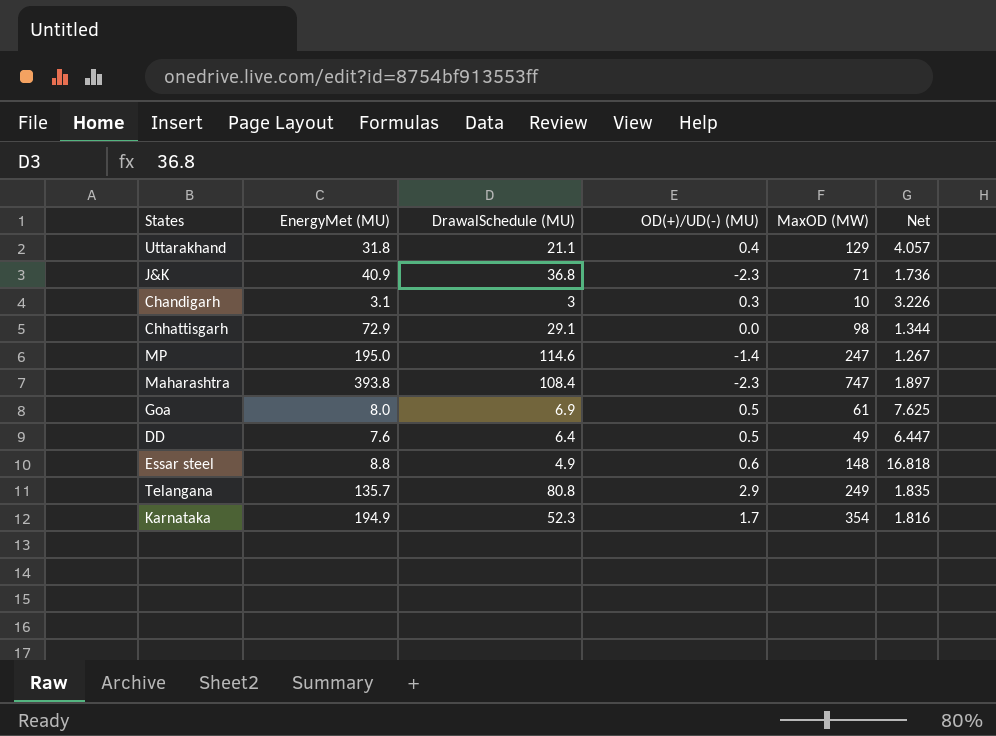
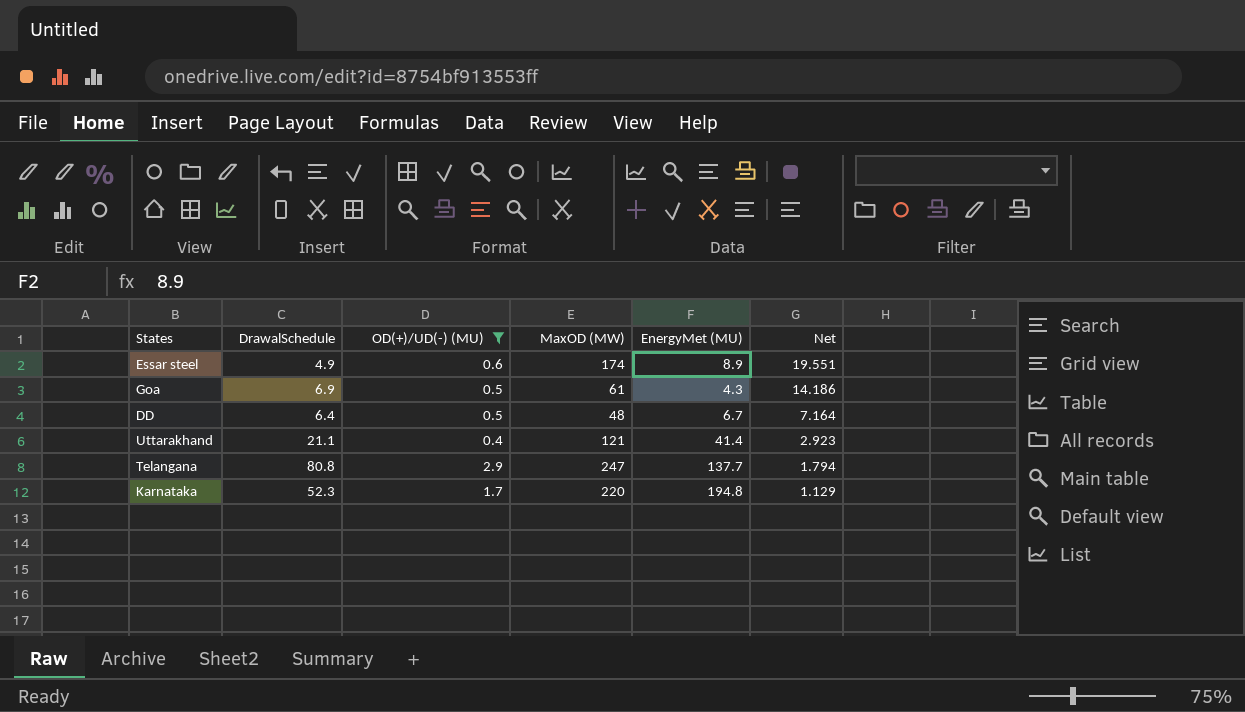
filter: none -> OD(+)/UD(-) (MU) >= 0.4
row order: none -> Net descending
column name: DrawalSchedule (MU) -> DrawalSchedule
column EnergyMet (MU) | position: 2 -> 5
Essar steel | MaxOD (MW): 148 -> 174
Essar steel | EnergyMet (MU): 8.8 -> 8.9
Essar steel | Net: 16.818 -> 19.551
Goa | EnergyMet (MU): 8.0 -> 4.3
Goa | Net: 7.625 -> 14.186
DD | MaxOD (MW): 49 -> 48
DD | EnergyMet (MU): 7.6 -> 6.7
DD | Net: 6.447 -> 7.164
Uttarakhand | MaxOD (MW): 129 -> 121
Uttarakhand | EnergyMet (MU): 31.8 -> 41.4
Uttarakhand | Net: 4.057 -> 2.923
Telangana | MaxOD (MW): 249 -> 247
Telangana | EnergyMet (MU): 135.7 -> 137.7
Telangana | Net: 1.835 -> 1.794
Karnataka | MaxOD (MW): 354 -> 220
Karnataka | EnergyMet (MU): 194.9 -> 194.8
Karnataka | Net: 1.816 -> 1.129

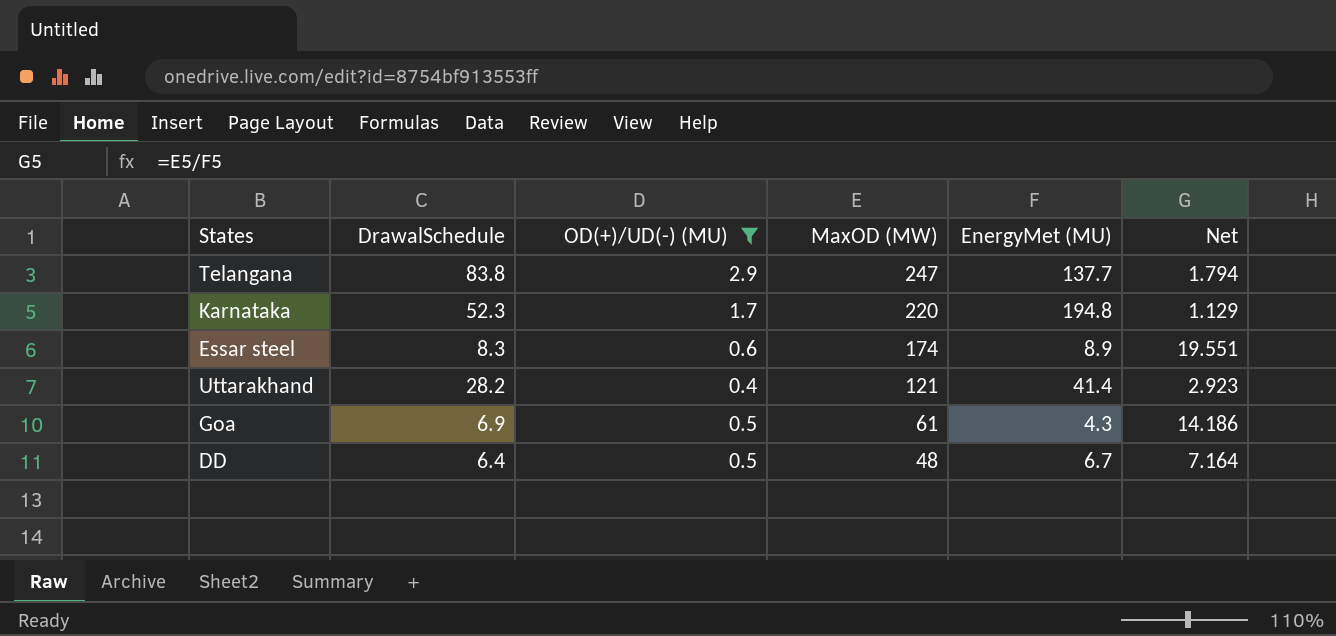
row order: Net descending -> MaxOD (MW) descending
Telangana | DrawalSchedule: 80.8 -> 83.8
Essar steel | DrawalSchedule: 4.9 -> 8.3
Uttarakhand | DrawalSchedule: 21.1 -> 28.2

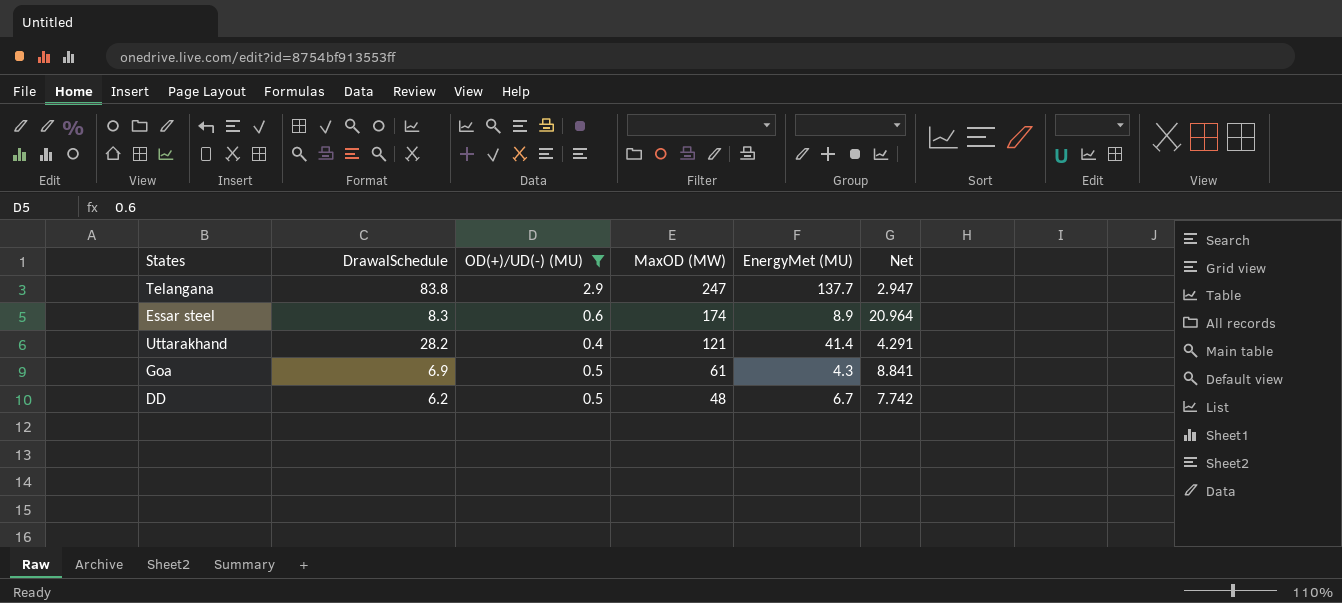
column Net | formula: [MaxOD (MW)] / [EnergyMet (MU)] -> [MaxOD (MW)] / [DrawalSchedule]
row Karnataka: 52.3 | 1.7 | 220 | 194.8 | 1.129 -> none
DD | DrawalSchedule: 6.4 -> 6.2

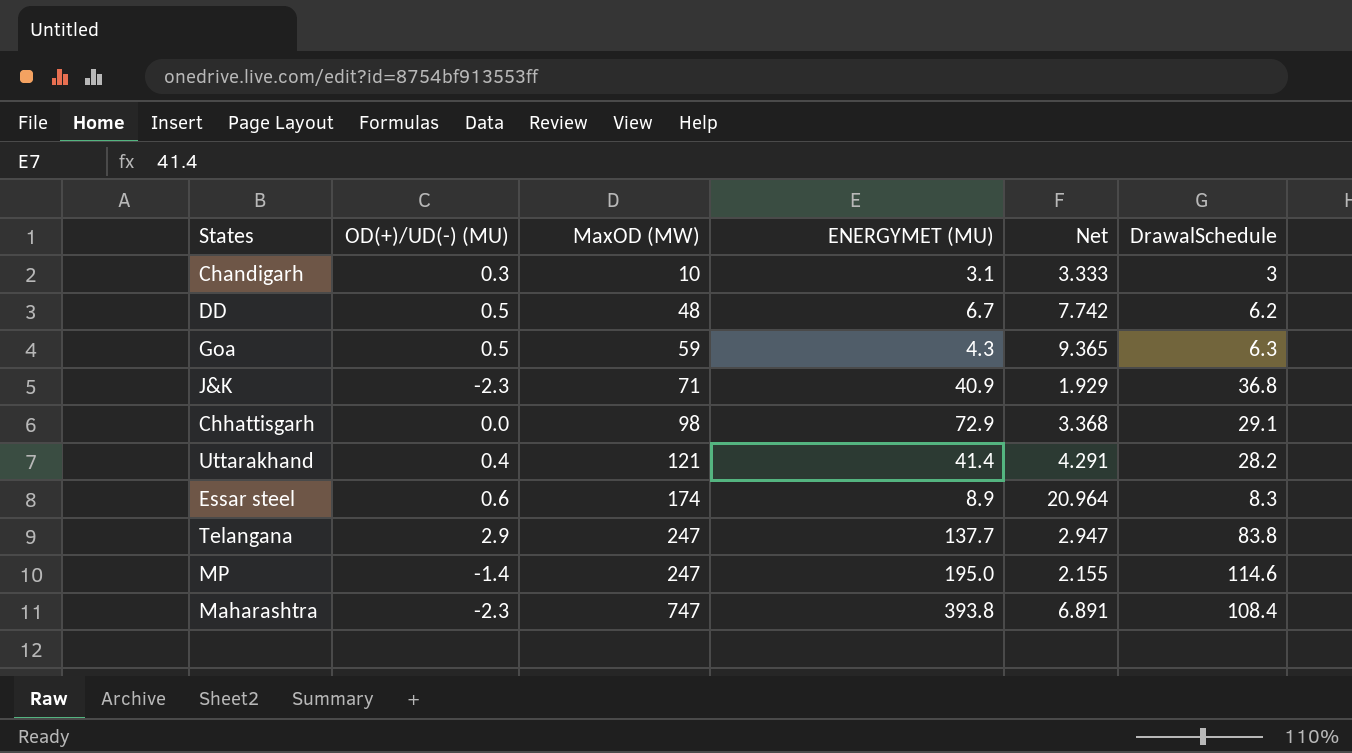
filter: OD(+)/UD(-) (MU) >= 0.4 -> none
row order: MaxOD (MW) descending -> MaxOD (MW) ascending
column name: EnergyMet (MU) -> ENERGYMET (MU)
column DrawalSchedule | position: 2 -> 6
Goa | MaxOD (MW): 61 -> 59
Goa | Net: 8.841 -> 9.365
Goa | DrawalSchedule: 6.9 -> 6.3

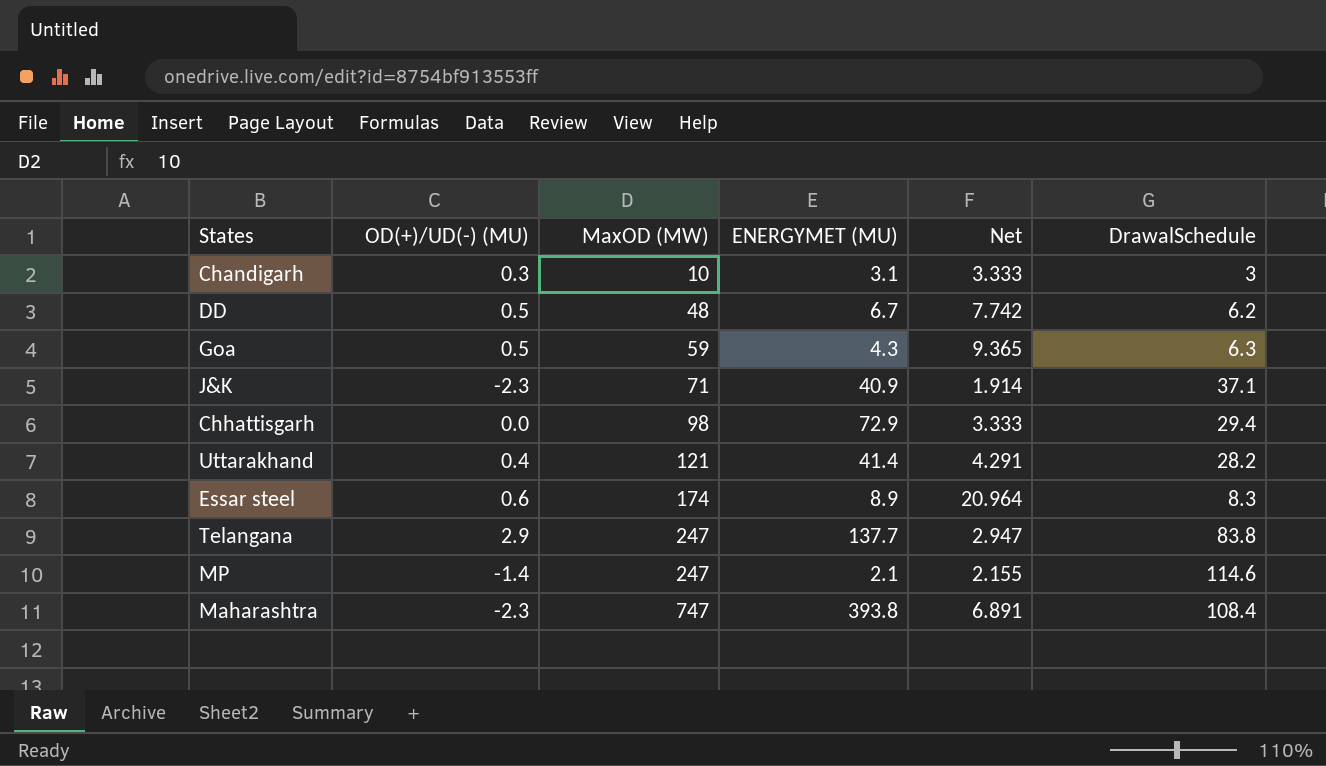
J&K | Net: 1.929 -> 1.914
J&K | DrawalSchedule: 36.8 -> 37.1
Chhattisgarh | Net: 3.368 -> 3.333
Chhattisgarh | DrawalSchedule: 29.1 -> 29.4
MP | ENERGYMET (MU): 195.0 -> 2.1

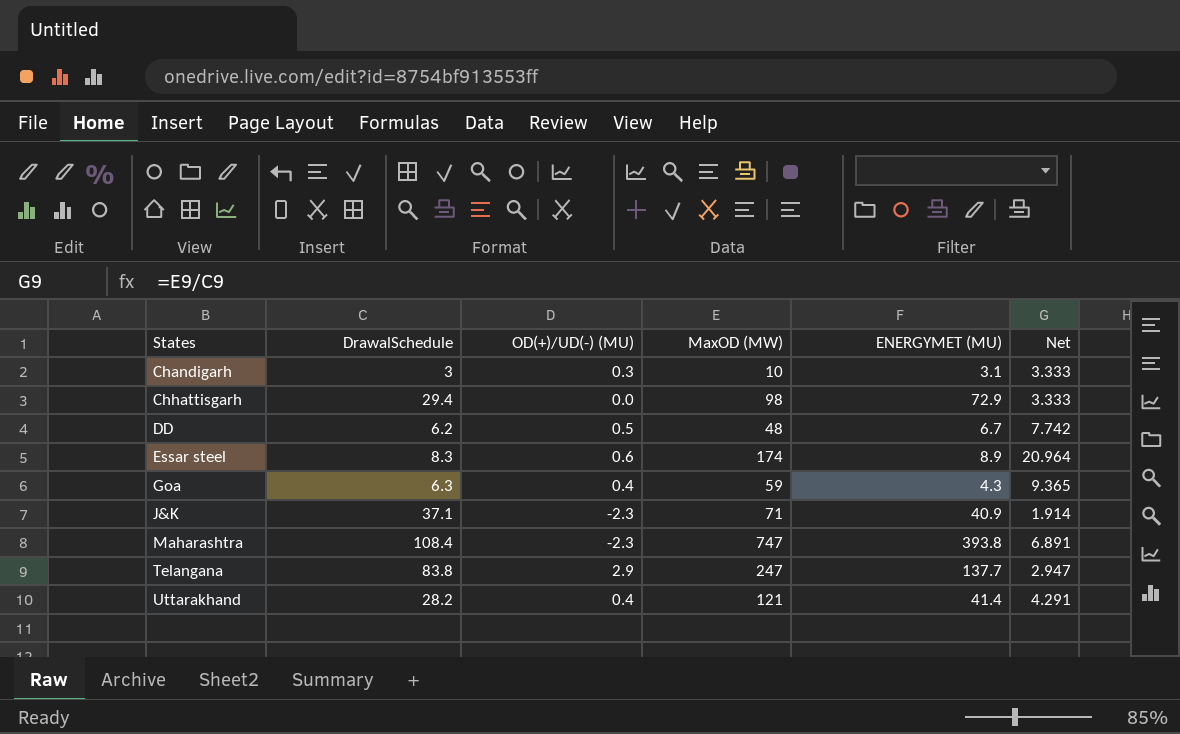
row order: MaxOD (MW) ascending -> States ascending
column DrawalSchedule | position: 6 -> 2
row MP: -1.4 | 247 | 2.1 | 2.155 | 114.6 -> none
Goa | OD(+)/UD(-) (MU): 0.5 -> 0.4

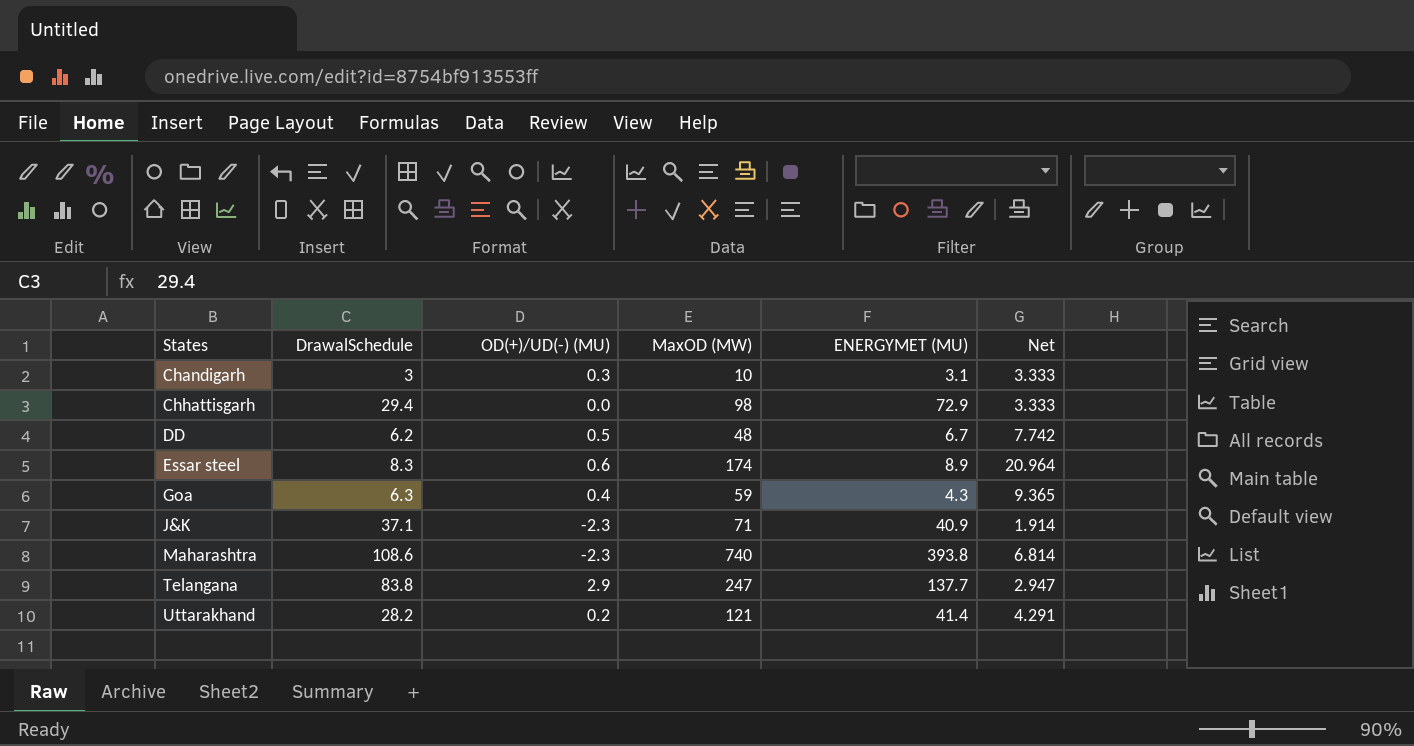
Maharashtra | DrawalSchedule: 108.4 -> 108.6
Maharashtra | MaxOD (MW): 747 -> 740
Maharashtra | Net: 6.891 -> 6.814
Uttarakhand | OD(+)/UD(-) (MU): 0.4 -> 0.2

